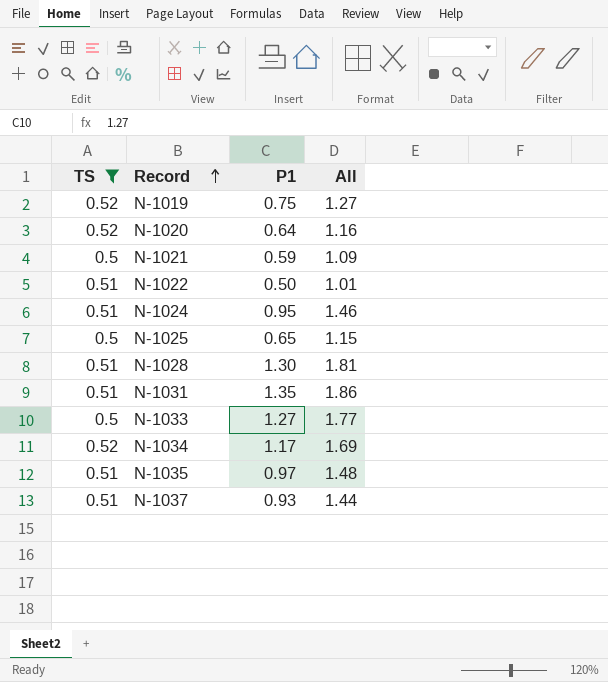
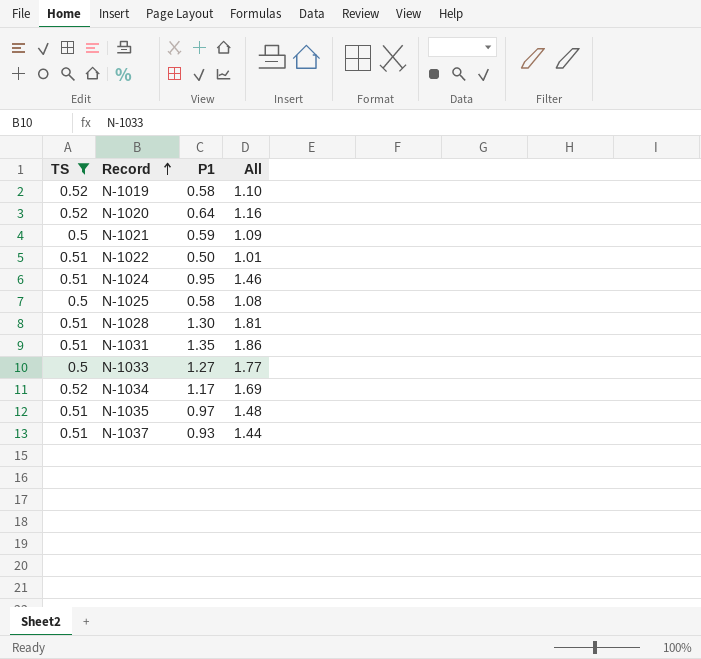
N-1019 | P1: 0.75 -> 0.58
N-1019 | All: 1.27 -> 1.10
N-1025 | P1: 0.65 -> 0.58
N-1025 | All: 1.15 -> 1.08

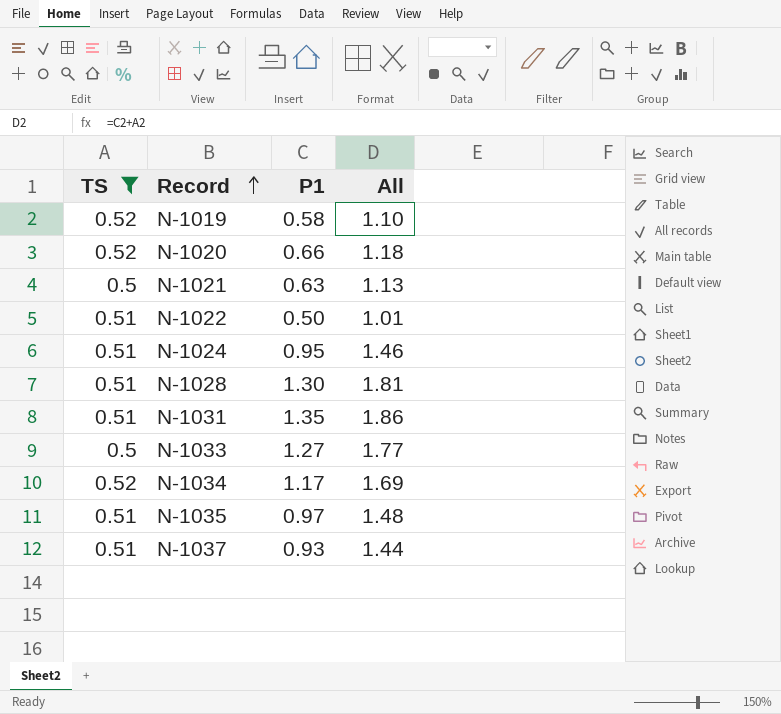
row N-1025: 0.5 | 0.58 | 1.08 -> none
N-1020 | P1: 0.64 -> 0.66
N-1020 | All: 1.16 -> 1.18
N-1021 | P1: 0.59 -> 0.63
N-1021 | All: 1.09 -> 1.13

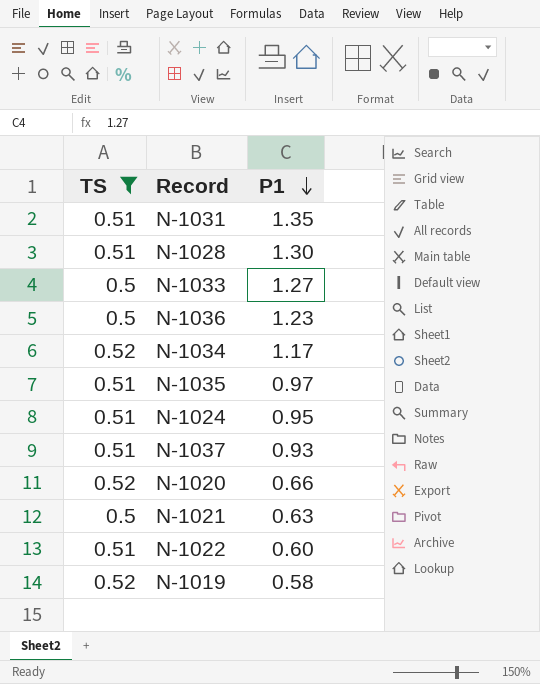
row order: Record ascending -> P1 descending
column All | formula: [TS] + [P1] -> none
row N-1036: none -> 0.5 | 1.23
N-1022 | P1: 0.50 -> 0.60

